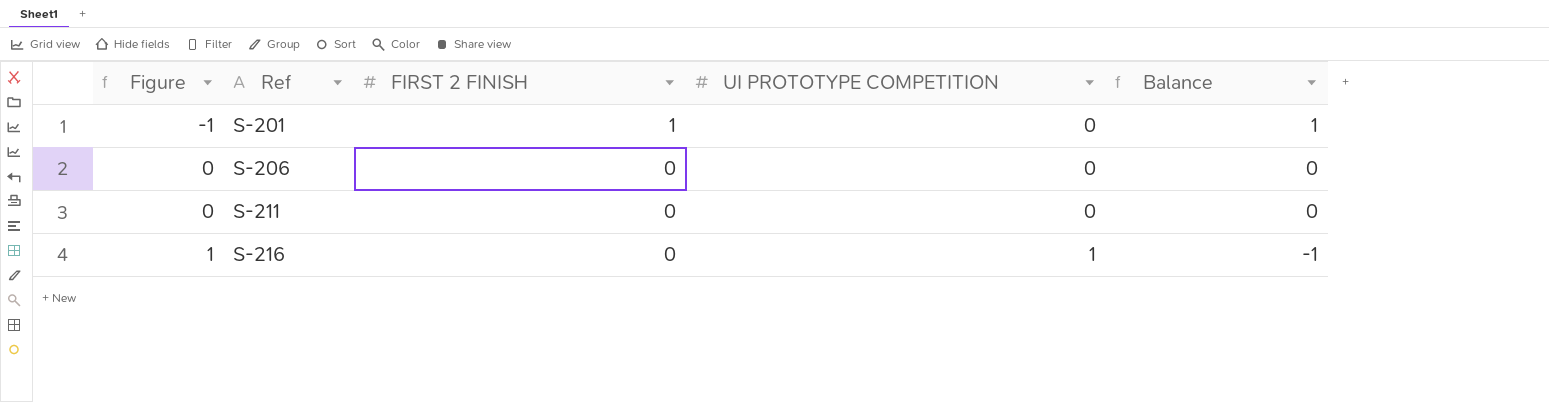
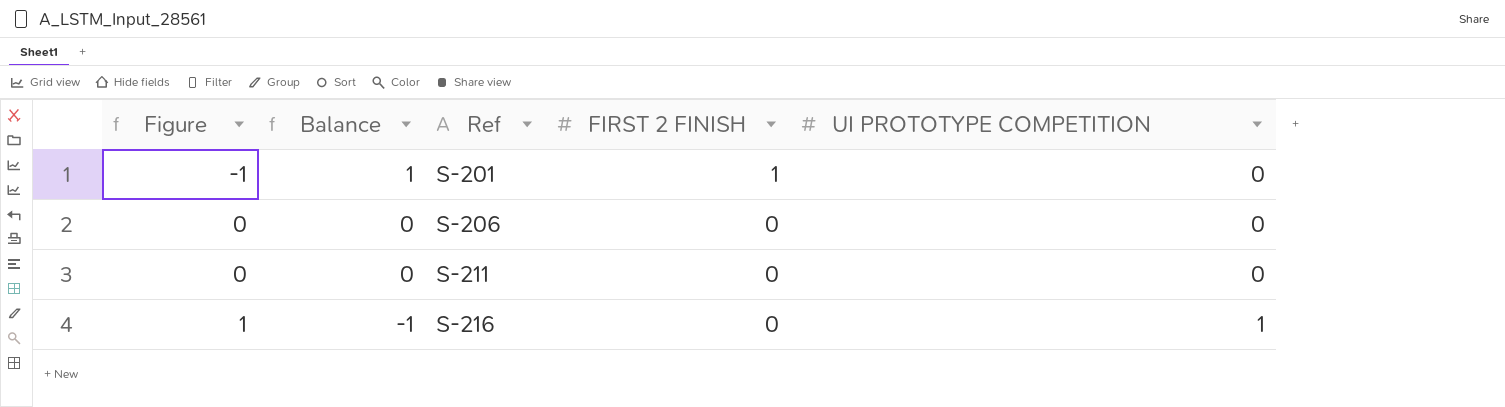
column Balance | position: 5 -> 2

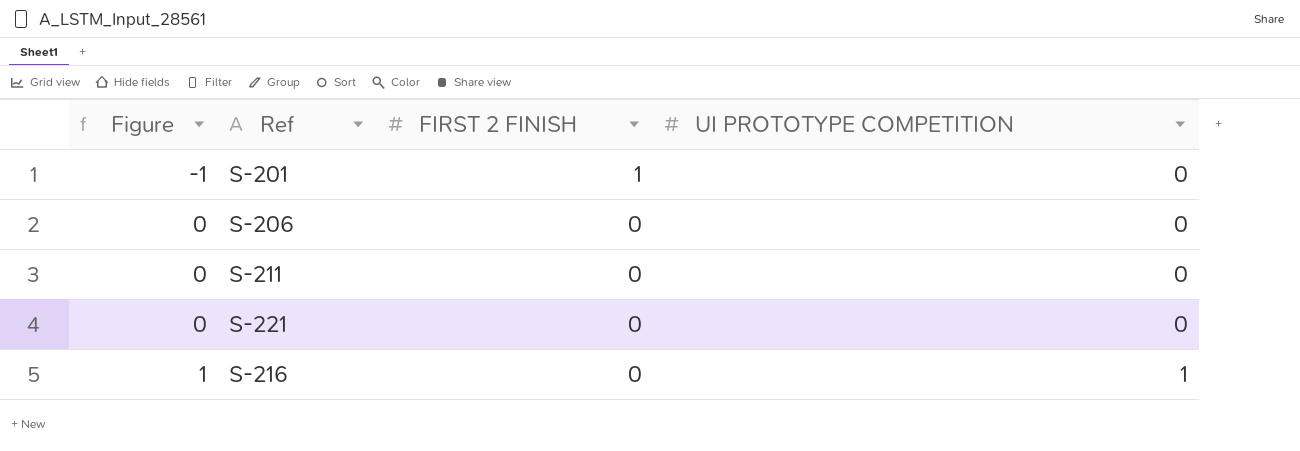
column Balance | formula: [FIRST 2 FINISH] - [UI PROTOTYPE COMPETITION] -> none
row S-221: none -> 0 | 0 | 0

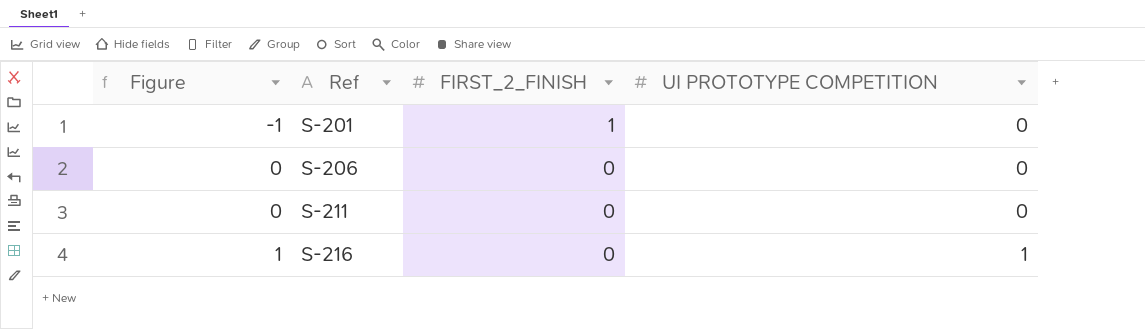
column name: FIRST 2 FINISH -> FIRST_2_FINISH
row S-221: 0 | 0 | 0 -> none

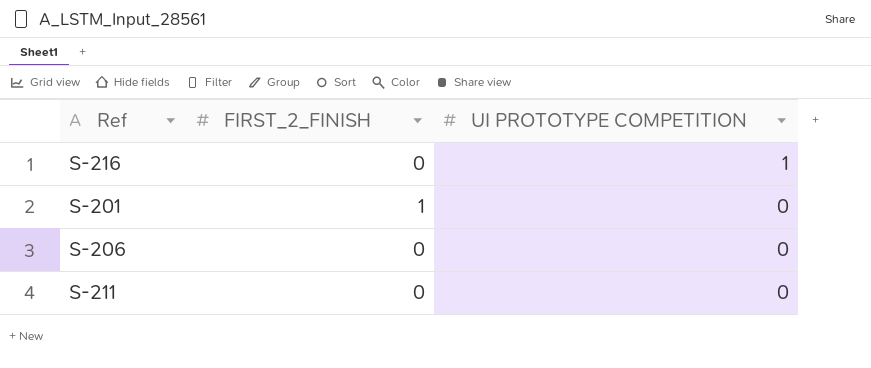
row order: Figure ascending -> UI PROTOTYPE COMPETITION descending
column Figure | formula: [UI PROTOTYPE COMPETITION] - [FIRST_2_FINISH] -> none

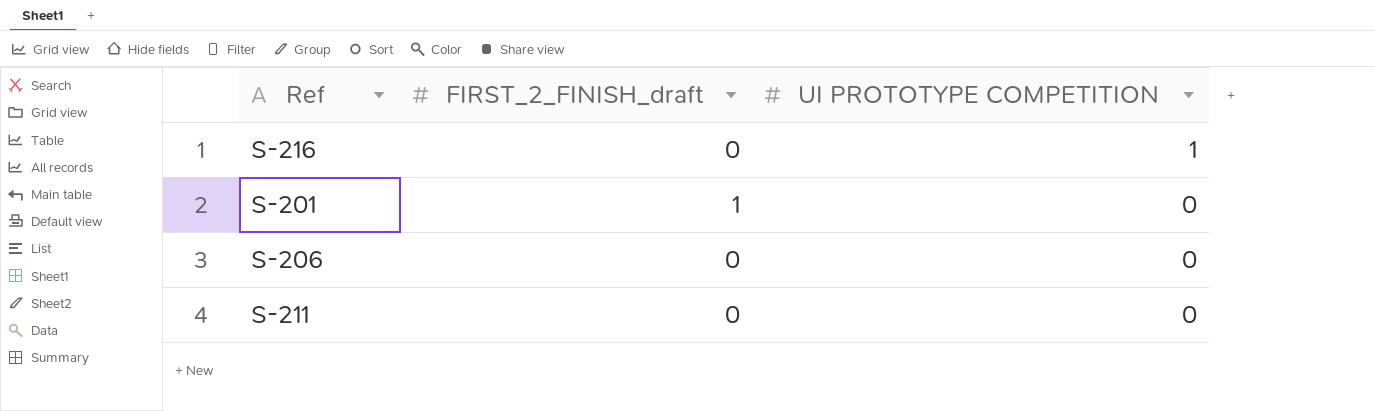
column name: FIRST_2_FINISH -> FIRST_2_FINISH_draft

